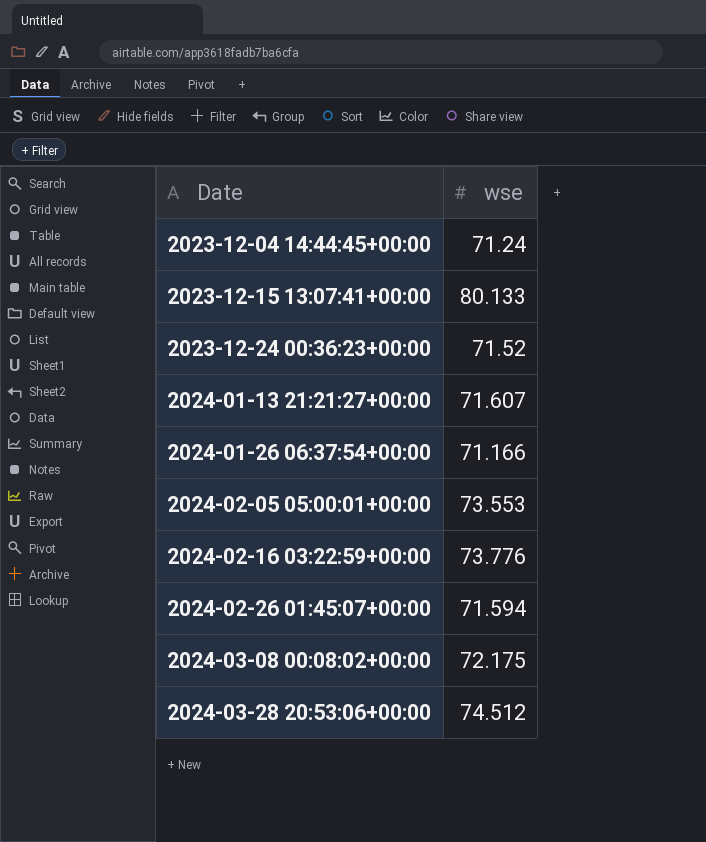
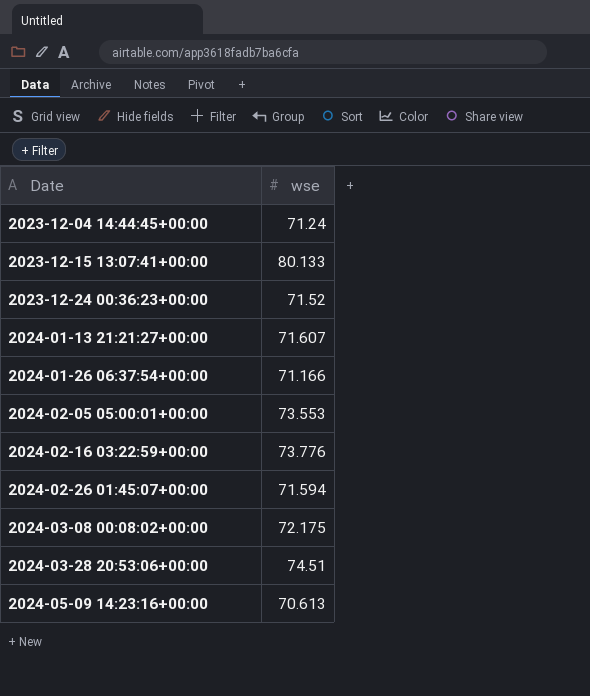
2024-03-28 20:53:06+00:00 | wse: 74.512 -> 74.51
row 2024-05-09 14:23:16+00:00: none -> 70.613

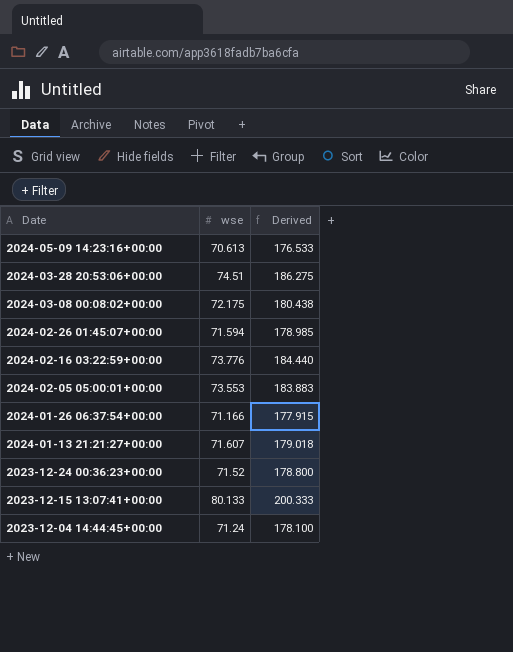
row order: Date ascending -> Date descending
column Derived | formula: none -> [wse] * 2.5

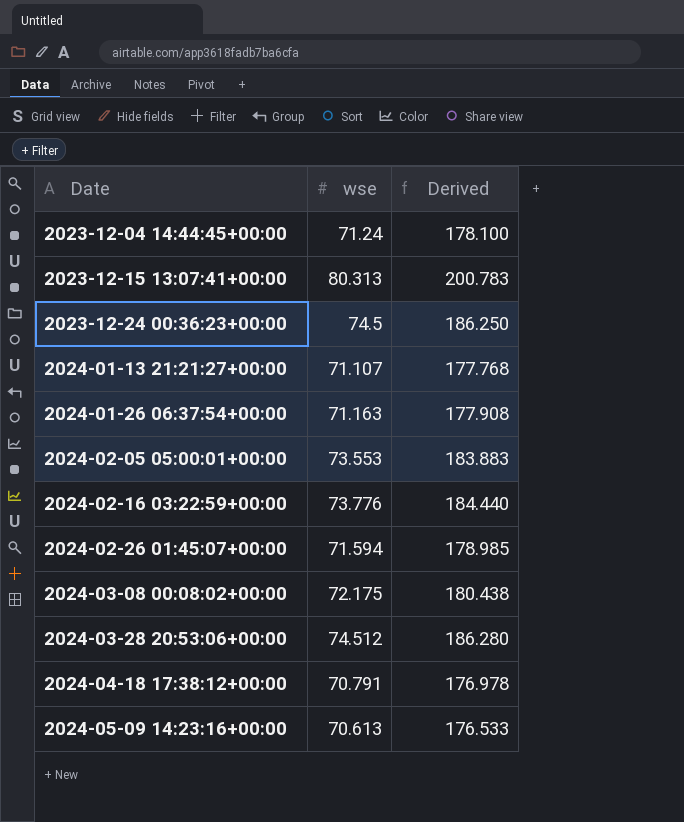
row order: Date descending -> Date ascending
2023-12-15 13:07:41+00:00 | wse: 80.133 -> 80.313
2023-12-15 13:07:41+00:00 | Derived: 200.333 -> 200.783
2023-12-24 00:36:23+00:00 | wse: 71.52 -> 74.5
2023-12-24 00:36:23+00:00 | Derived: 178.800 -> 186.250
2024-01-13 21:21:27+00:00 | wse: 71.607 -> 71.107
2024-01-13 21:21:27+00:00 | Derived: 179.018 -> 177.768
2024-01-26 06:37:54+00:00 | wse: 71.166 -> 71.163
2024-01-26 06:37:54+00:00 | Derived: 177.915 -> 177.908
2024-03-28 20:53:06+00:00 | wse: 74.51 -> 74.512
2024-03-28 20:53:06+00:00 | Derived: 186.275 -> 186.280
row 2024-04-18 17:38:12+00:00: none -> 70.791 | 176.978

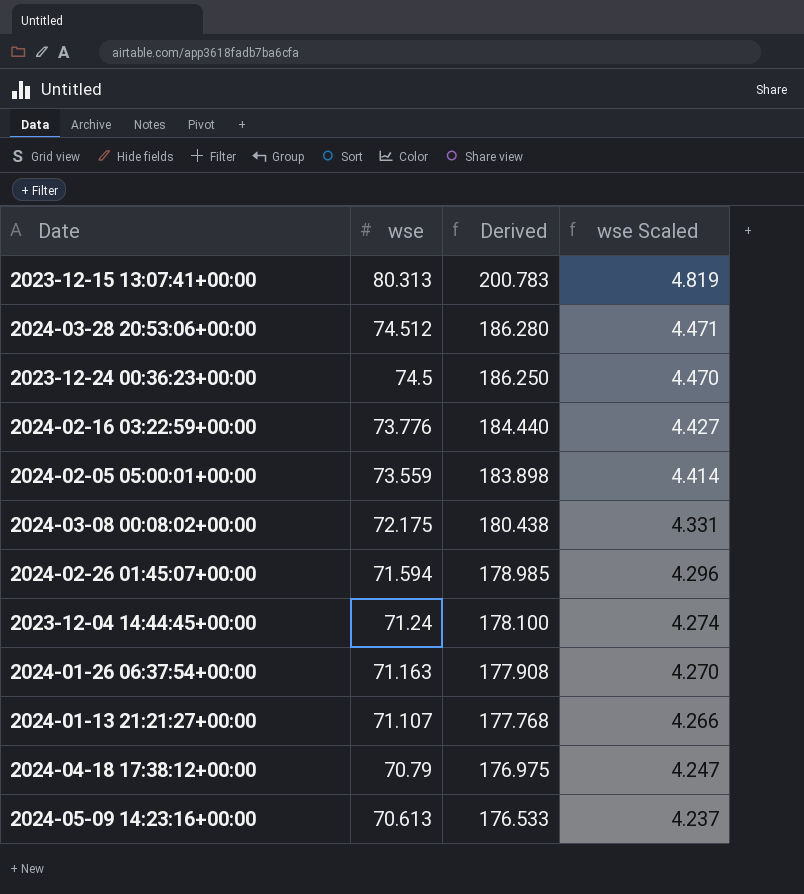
row order: Date ascending -> wse descending
column wse Scaled | formula: none -> [wse] * 0.06
2024-02-05 05:00:01+00:00 | wse: 73.553 -> 73.559
2024-02-05 05:00:01+00:00 | Derived: 183.883 -> 183.898
2024-04-18 17:38:12+00:00 | wse: 70.791 -> 70.79
2024-04-18 17:38:12+00:00 | Derived: 176.978 -> 176.975

